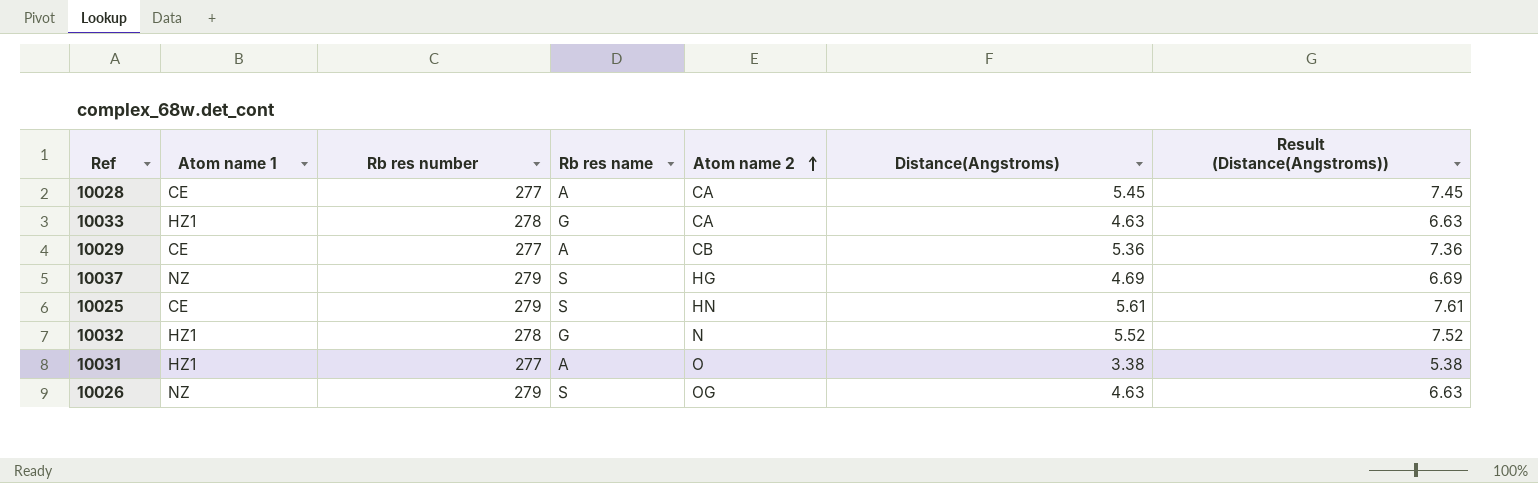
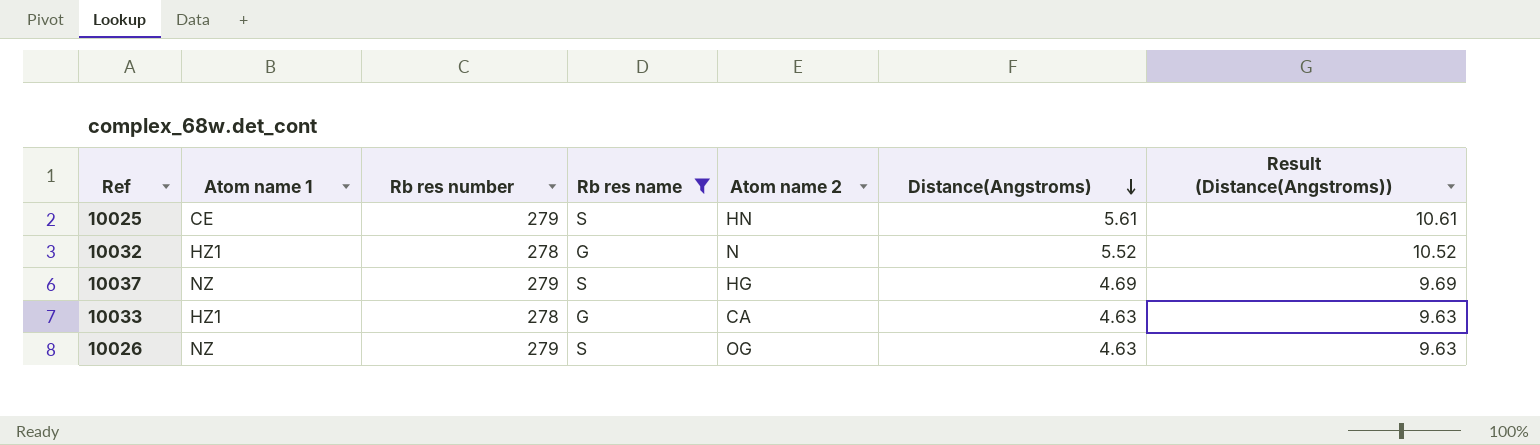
filter: none -> Rb res name != A
row order: Atom name 2 ascending -> Distance(Angstroms) descending
column Result (Distance(Angstroms)) | formula: [Distance(Angstroms)] + 2 -> [Distance(Angstroms)] + 5

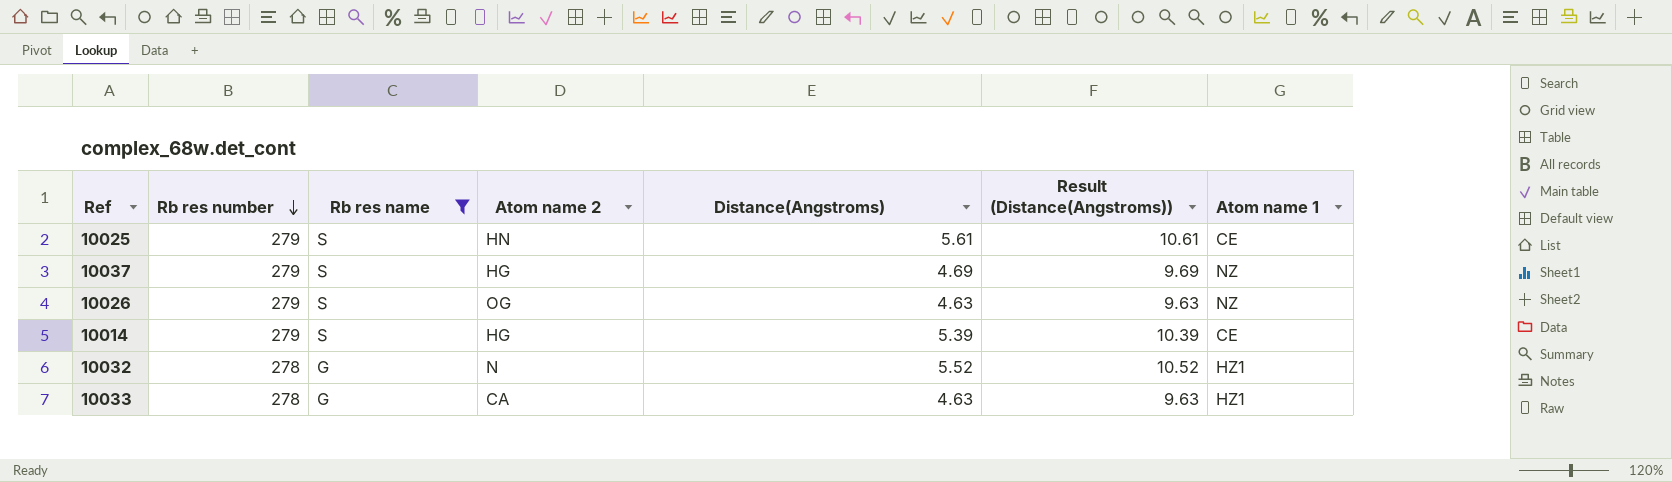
row order: Distance(Angstroms) descending -> Rb res number descending
column Atom name 1 | position: 2 -> 7
row 10014: none -> 279 | S | HG | 5.39 | 10.39 | CE

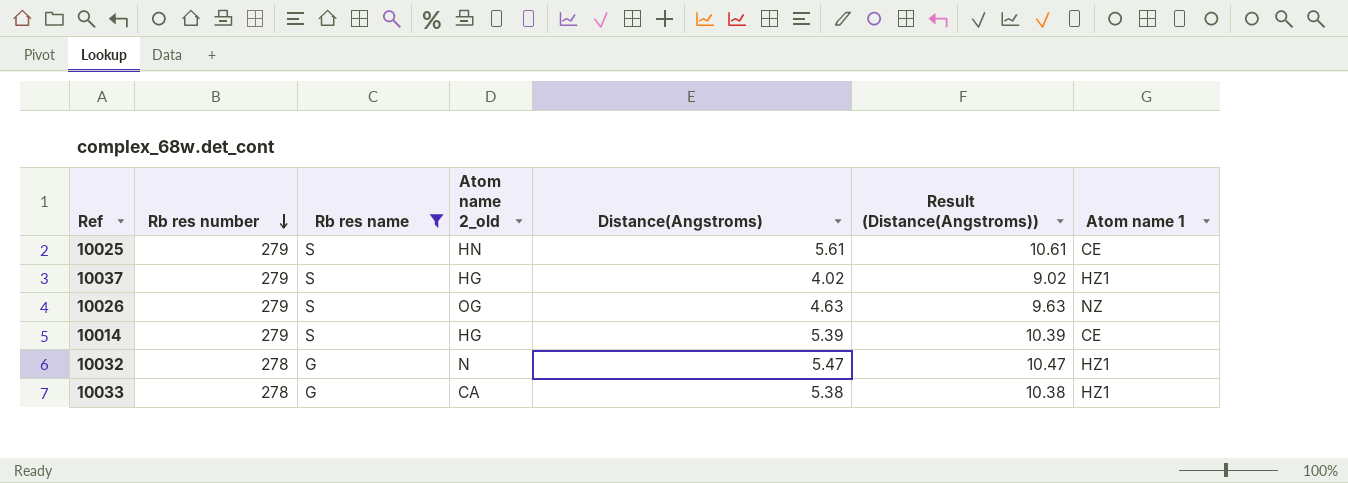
column name: Atom name 2 -> Atom name 2_old
10037 | Distance(Angstroms): 4.69 -> 4.02
10037 | Result (Distance(Angstroms)): 9.69 -> 9.02
10037 | Atom name 1: NZ -> HZ1
10032 | Distance(Angstroms): 5.52 -> 5.47
10032 | Result (Distance(Angstroms)): 10.52 -> 10.47
10033 | Distance(Angstroms): 4.63 -> 5.38
10033 | Result (Distance(Angstroms)): 9.63 -> 10.38

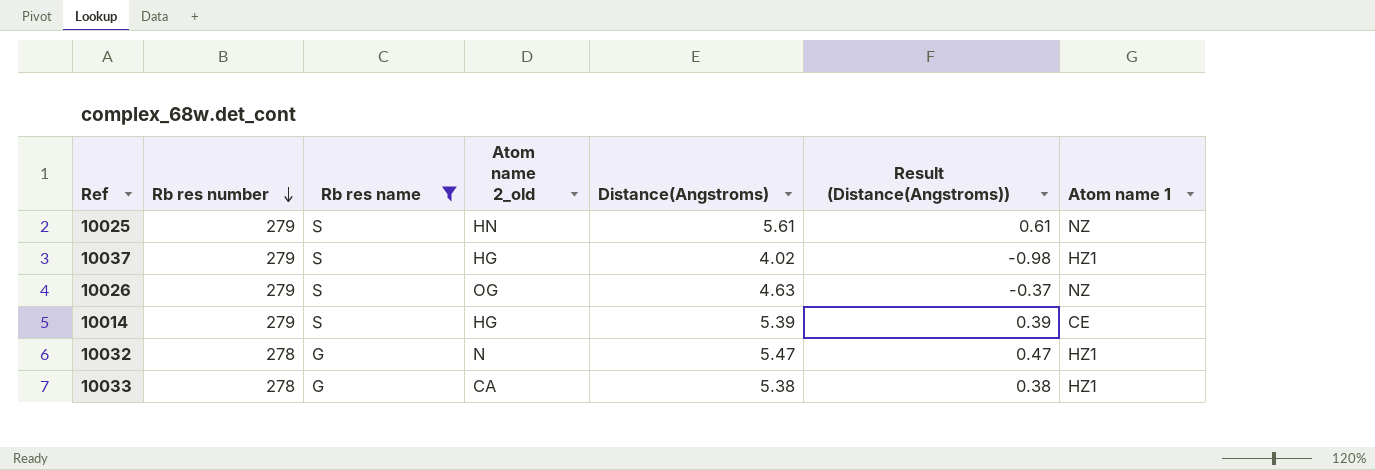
column Result (Distance(Angstroms)) | formula: [Distance(Angstroms)] + 5 -> [Distance(Angstroms)] - 5
10025 | Atom name 1: CE -> NZ

